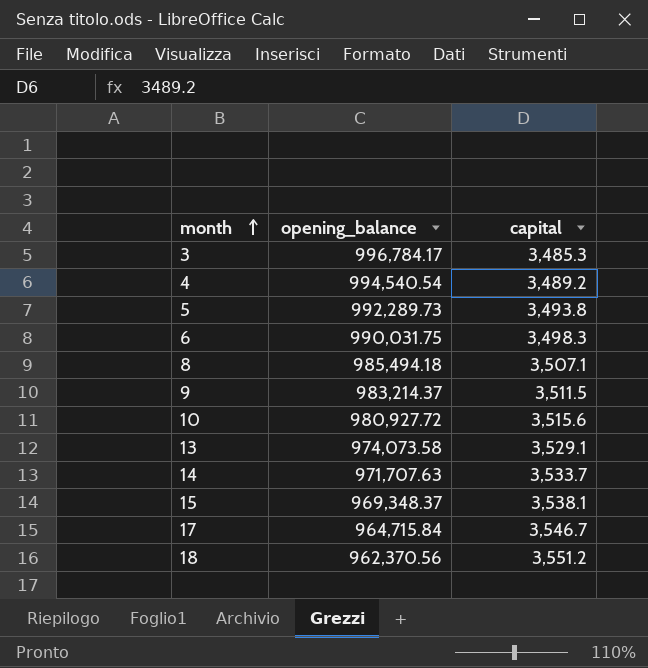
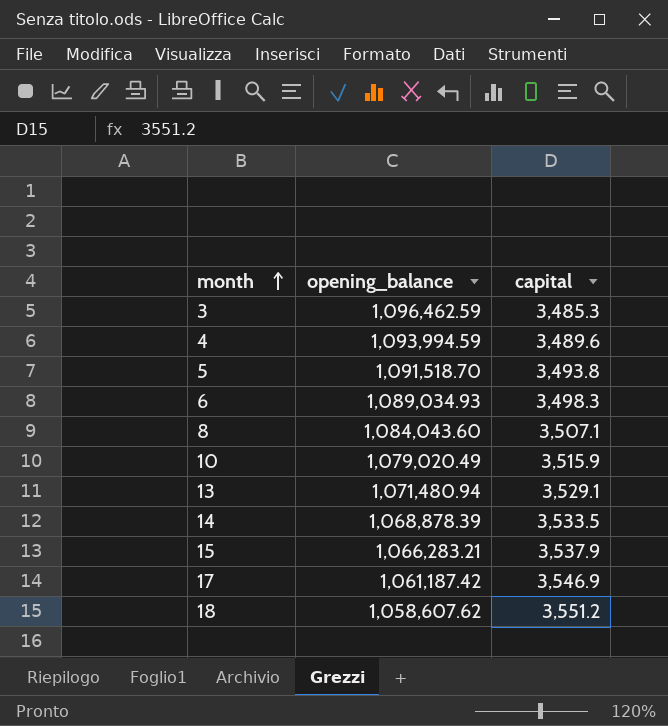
row 9: 983,214.37 | 3,511.5 -> none
3 | opening_balance: 996,784.17 -> 1,096,462.59
4 | opening_balance: 994,540.54 -> 1,093,994.59
4 | capital: 3,489.2 -> 3,489.6
5 | opening_balance: 992,289.73 -> 1,091,518.70
6 | opening_balance: 990,031.75 -> 1,089,034.93
8 | opening_balance: 985,494.18 -> 1,084,043.60
10 | opening_balance: 980,927.72 -> 1,079,020.49
10 | capital: 3,515.6 -> 3,515.9
13 | opening_balance: 974,073.58 -> 1,071,480.94
14 | opening_balance: 971,707.63 -> 1,068,878.39
14 | capital: 3,533.7 -> 3,533.5
15 | opening_balance: 969,348.37 -> 1,066,283.21
15 | capital: 3,538.1 -> 3,537.9
17 | opening_balance: 964,715.84 -> 1,061,187.42
17 | capital: 3,546.7 -> 3,546.9
18 | opening_balance: 962,370.56 -> 1,058,607.62

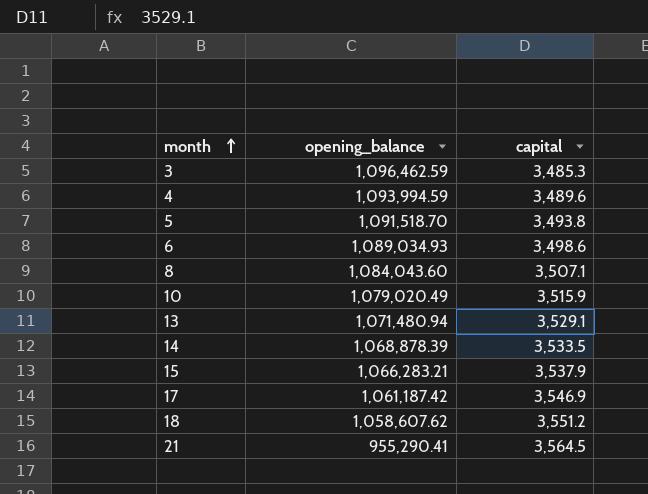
6 | capital: 3,498.3 -> 3,498.6
row 21: none -> 955,290.41 | 3,564.5

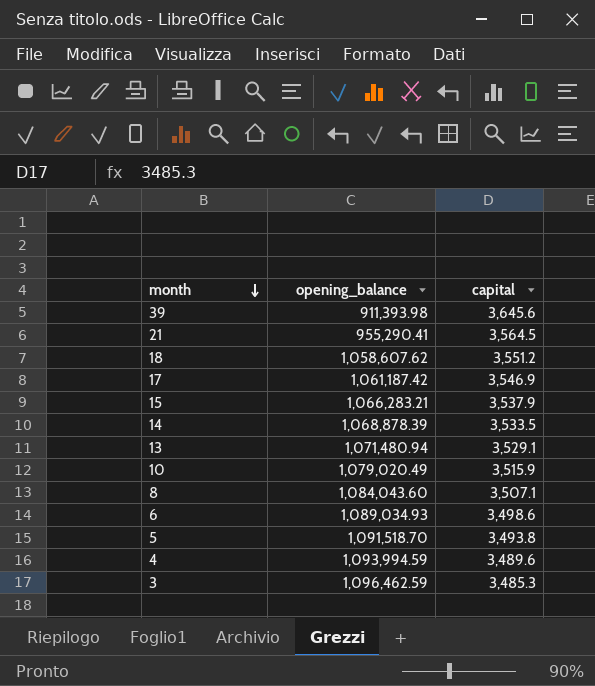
row order: month ascending -> month descending
row 39: none -> 911,393.98 | 3,645.6

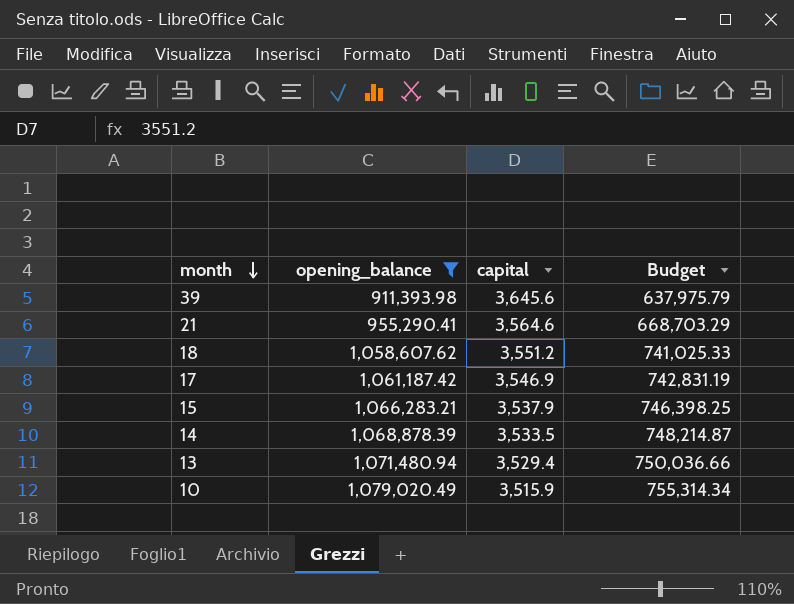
filter: none -> opening_balance <= 1,079,020.49
column Budget | formula: none -> [opening_balance] * 0.7
21 | capital: 3,564.5 -> 3,564.6
13 | capital: 3,529.1 -> 3,529.4

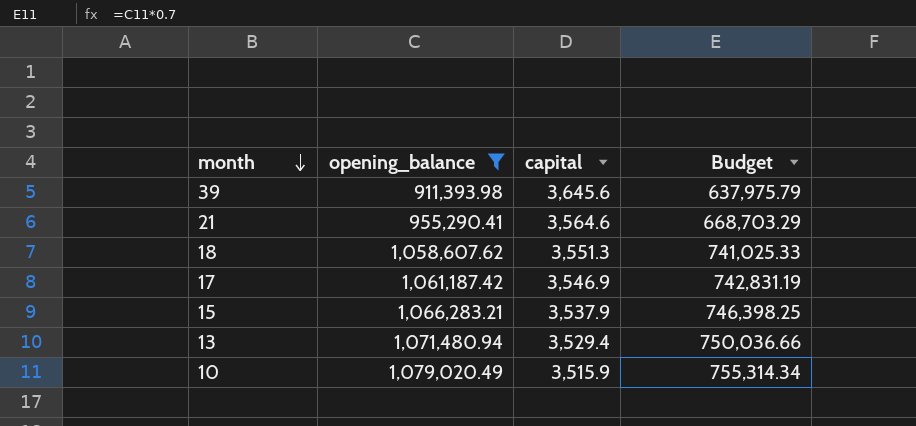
row 14: 1,068,878.39 | 3,533.5 | 748,214.87 -> none
18 | capital: 3,551.2 -> 3,551.3

